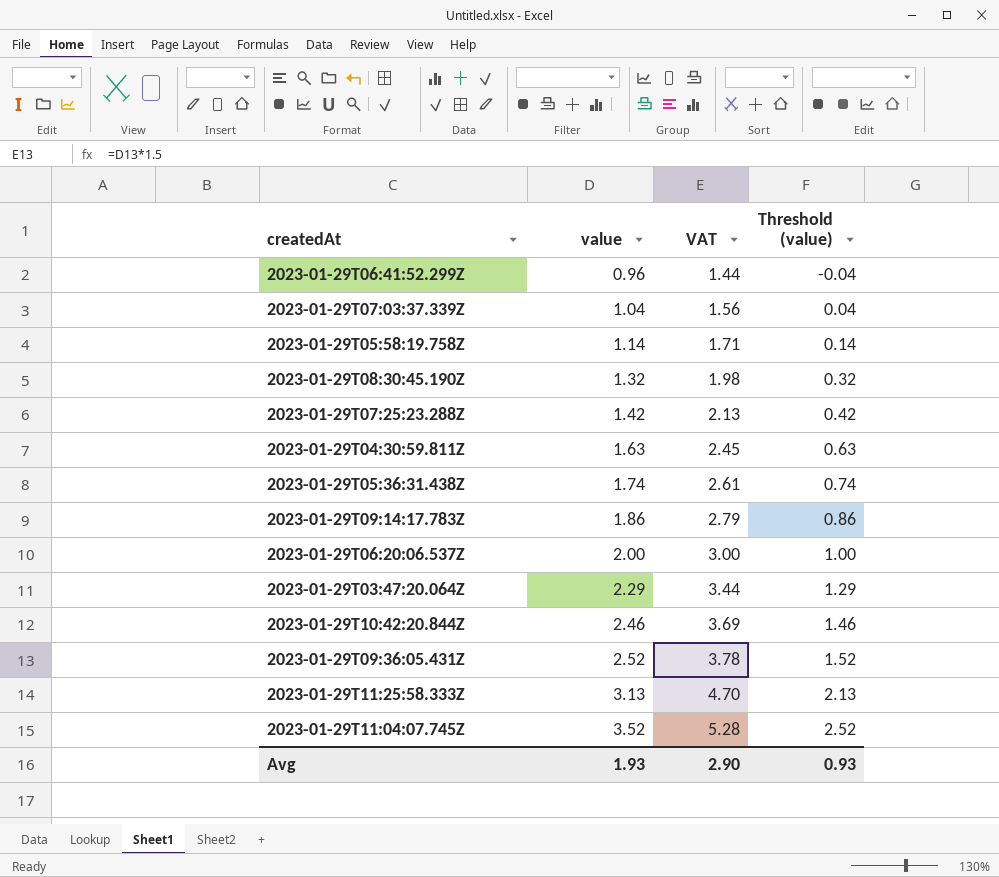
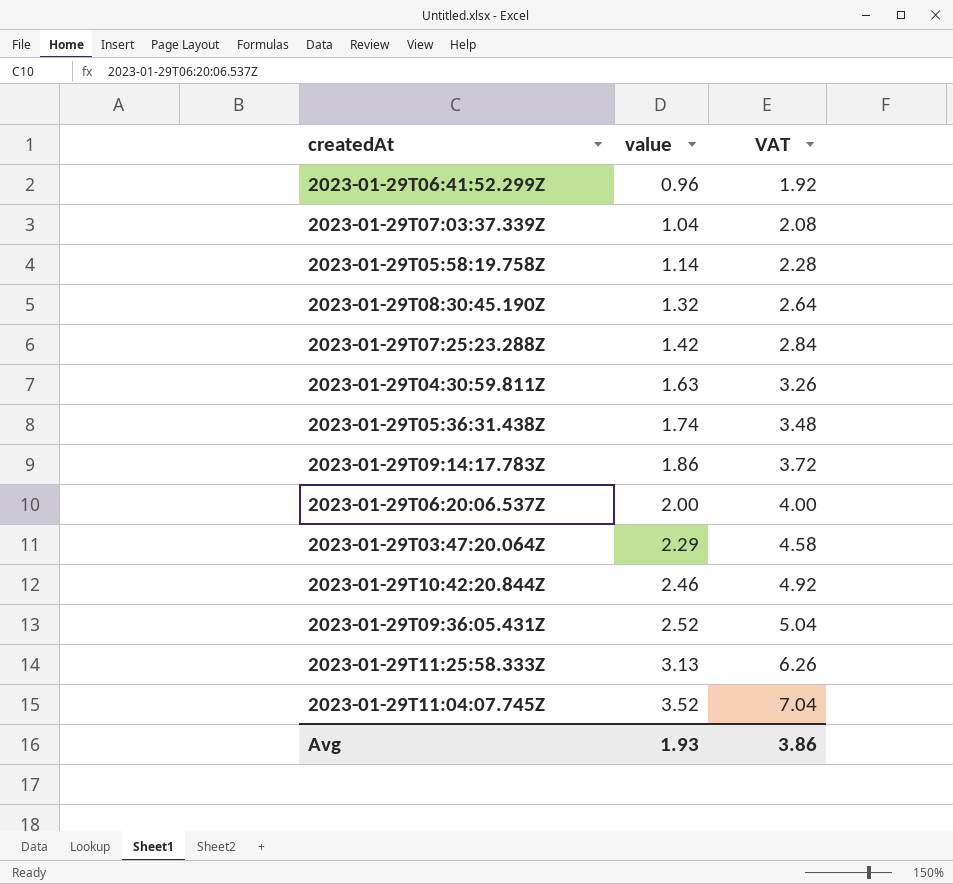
column Threshold (value) | formula: [value] - 1 -> none
column VAT | formula: [value] * 1.5 -> [value] * 2
Avg | VAT: 2.90 -> 3.86

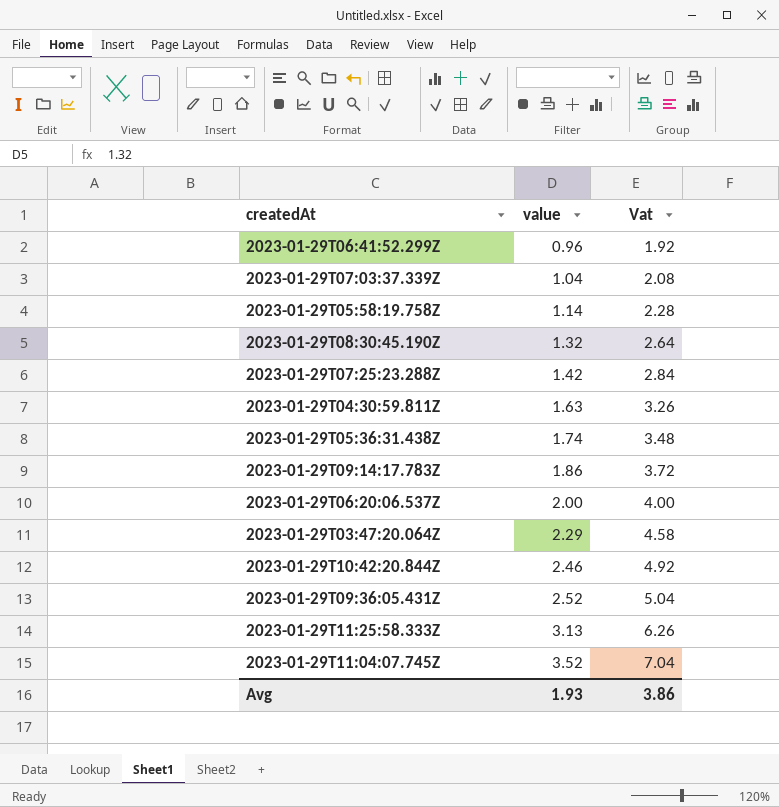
column name: VAT -> Vat

